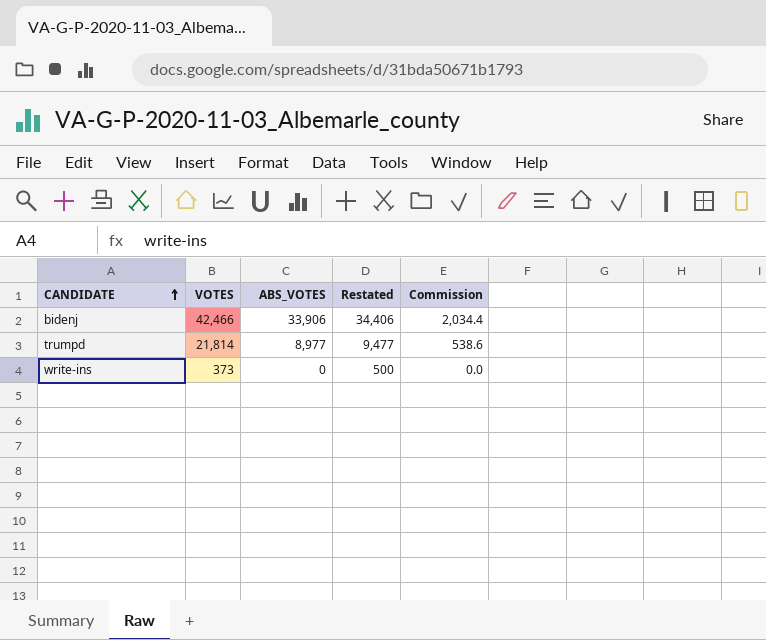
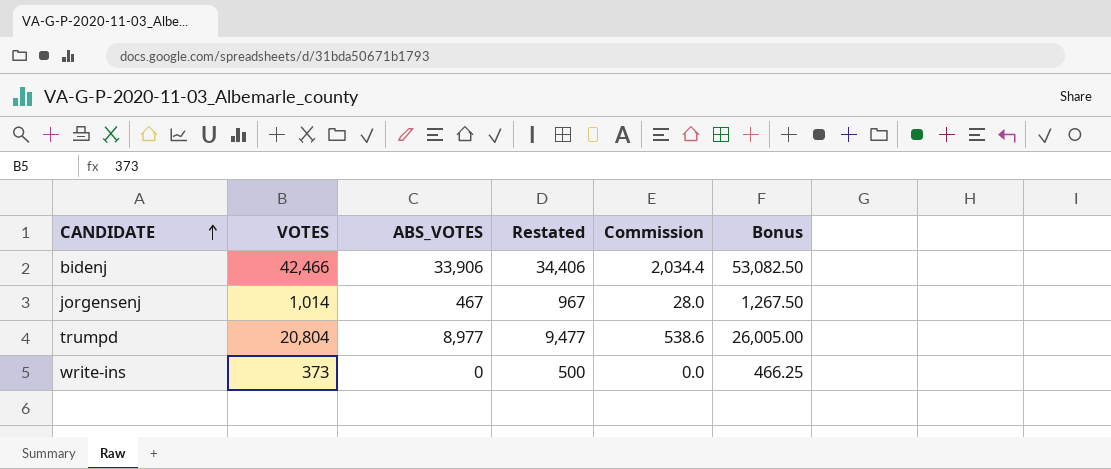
column Bonus | formula: none -> [VOTES] * 1.25
row jorgensenj: none -> 1,014 | 467 | 967 | 28.0 | 1,267.50
trumpd | VOTES: 21,814 -> 20,804

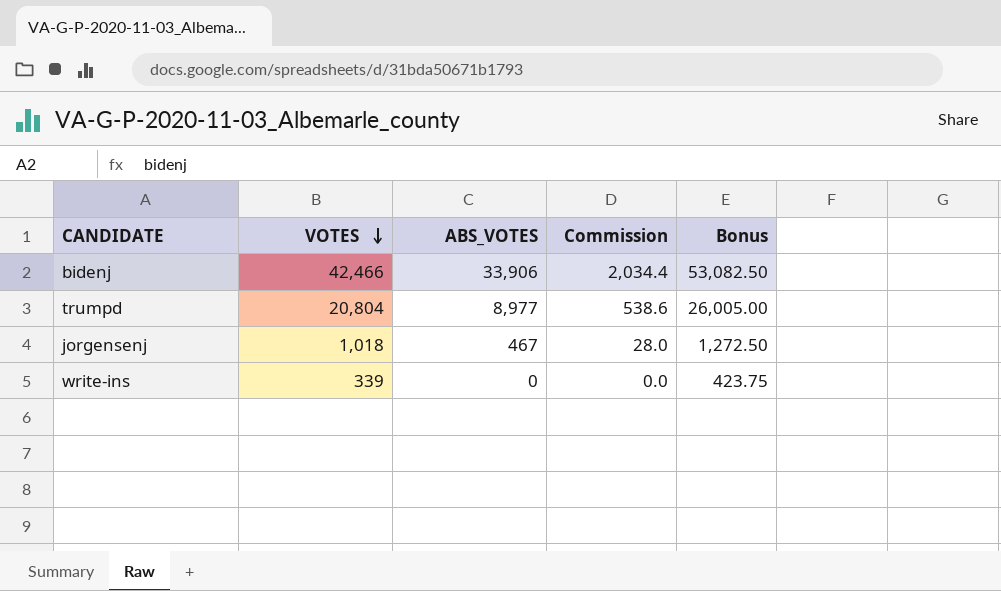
row order: CANDIDATE ascending -> VOTES descending
column Restated | formula: [ABS_VOTES] + 500 -> none
jorgensenj | VOTES: 1,014 -> 1,018
jorgensenj | Bonus: 1,267.50 -> 1,272.50
write-ins | VOTES: 373 -> 339
write-ins | Bonus: 466.25 -> 423.75

